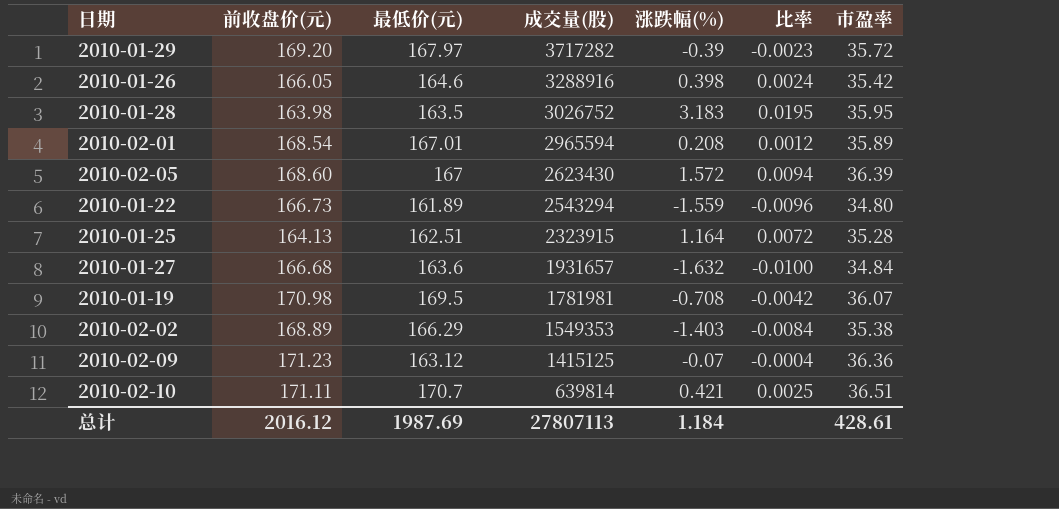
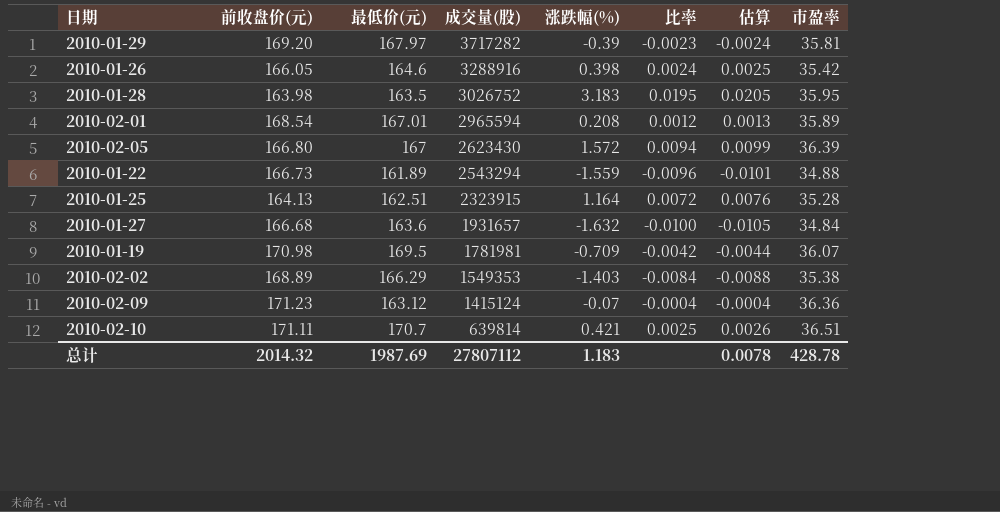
column 估算 | formula: none -> [比率] * 1.05
2010-01-29 | 市盈率: 35.72 -> 35.81
2010-02-05 | 前收盘价(元): 168.60 -> 166.80
2010-01-22 | 市盈率: 34.80 -> 34.88
2010-01-19 | 涨跌幅(%): -0.708 -> -0.709
2010-02-09 | 成交量(股): 1415125 -> 1415124
总计 | 前收盘价(元): 2016.12 -> 2014.32
总计 | 成交量(股): 27807113 -> 27807112
总计 | 涨跌幅(%): 1.184 -> 1.183
总计 | 市盈率: 428.61 -> 428.78

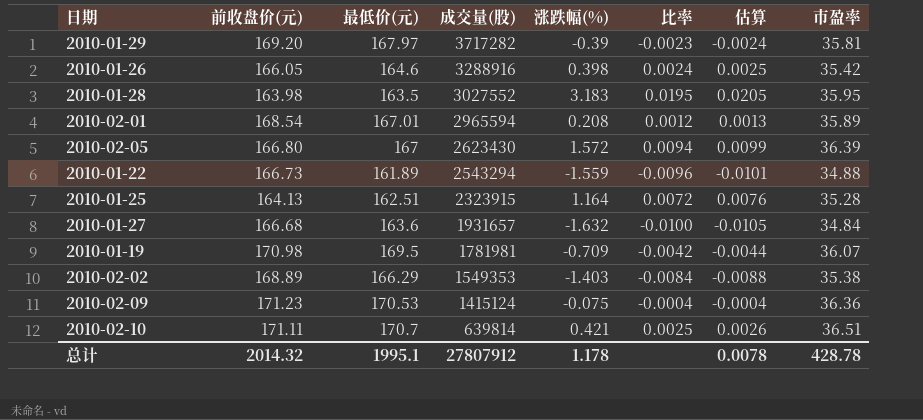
2010-01-28 | 成交量(股): 3026752 -> 3027552
2010-02-09 | 最低价(元): 163.12 -> 170.53
2010-02-09 | 涨跌幅(%): -0.07 -> -0.075
总计 | 最低价(元): 1987.69 -> 1995.1
总计 | 成交量(股): 27807112 -> 27807912
总计 | 涨跌幅(%): 1.183 -> 1.178

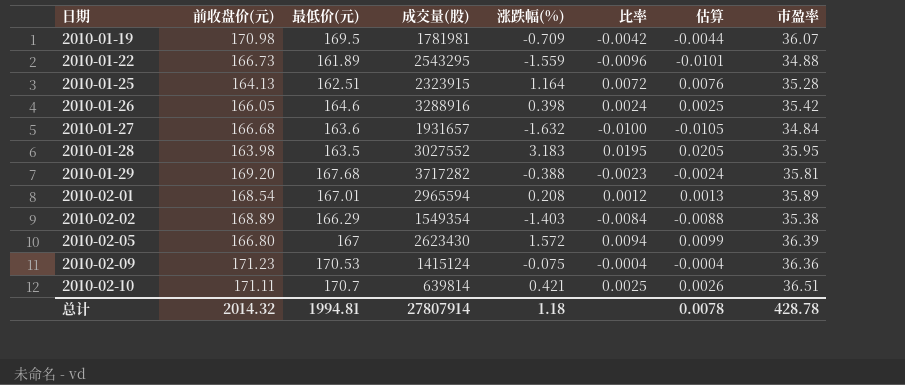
row order: 成交量(股) descending -> 日期 ascending
2010-01-22 | 成交量(股): 2543294 -> 2543295
2010-01-29 | 最低价(元): 167.97 -> 167.68
2010-01-29 | 涨跌幅(%): -0.39 -> -0.388
2010-02-02 | 成交量(股): 1549353 -> 1549354
总计 | 最低价(元): 1995.1 -> 1994.81
总计 | 成交量(股): 27807912 -> 27807914
总计 | 涨跌幅(%): 1.178 -> 1.18

